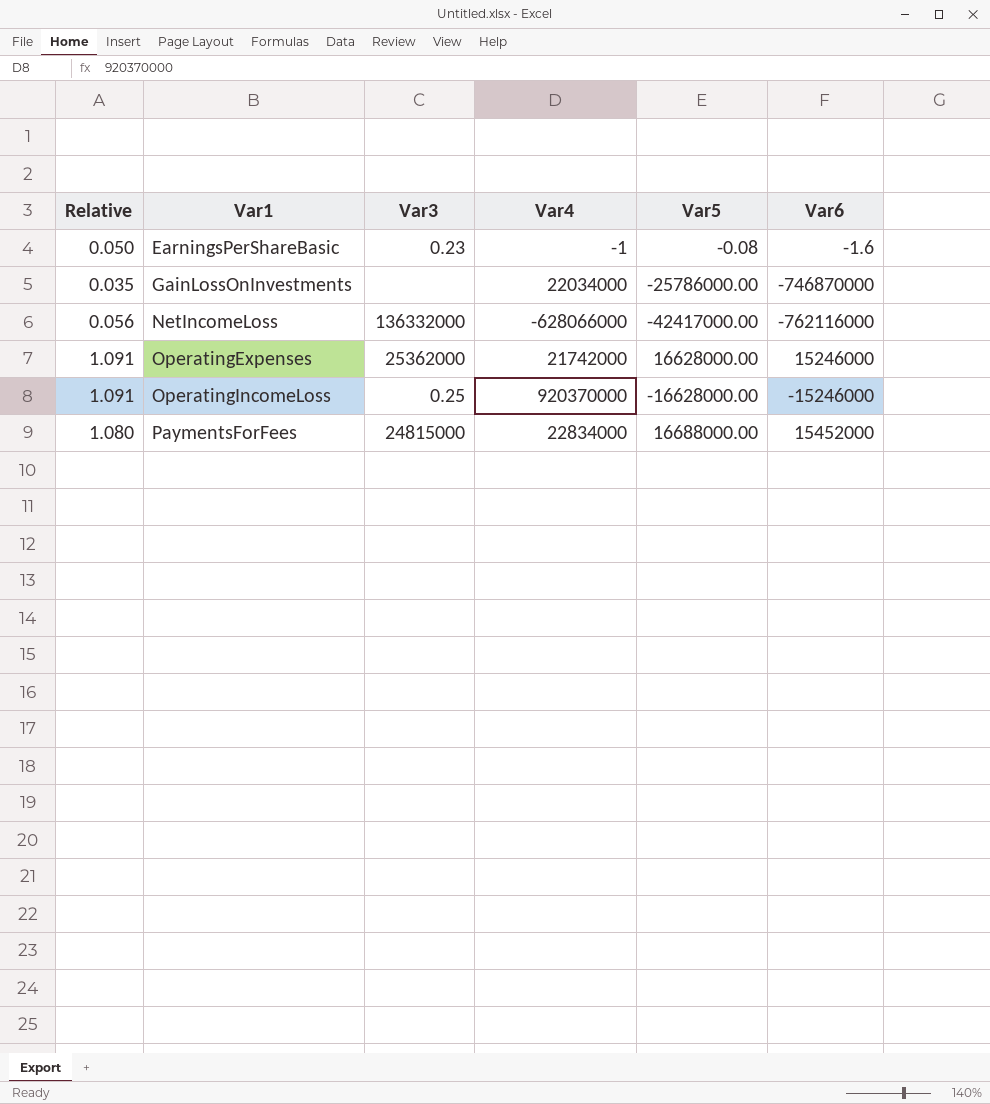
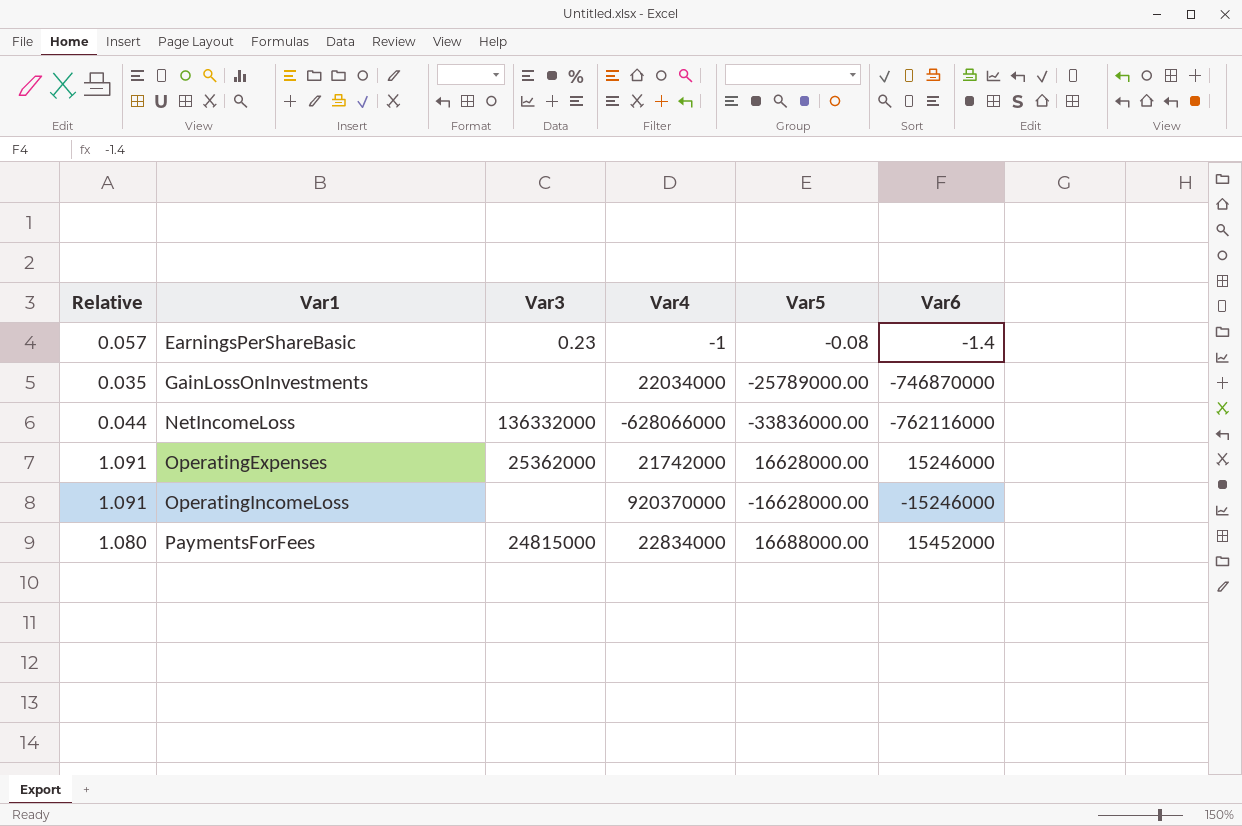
EarningsPerShareBasic | Relative: 0.050 -> 0.057
EarningsPerShareBasic | Var6: -1.6 -> -1.4
GainLossOnInvestments | Var5: -25786000.00 -> -25789000.00
NetIncomeLoss | Relative: 0.056 -> 0.044
NetIncomeLoss | Var5: -42417000.00 -> -33836000.00
OperatingIncomeLoss | Var3: 0.25 -> none

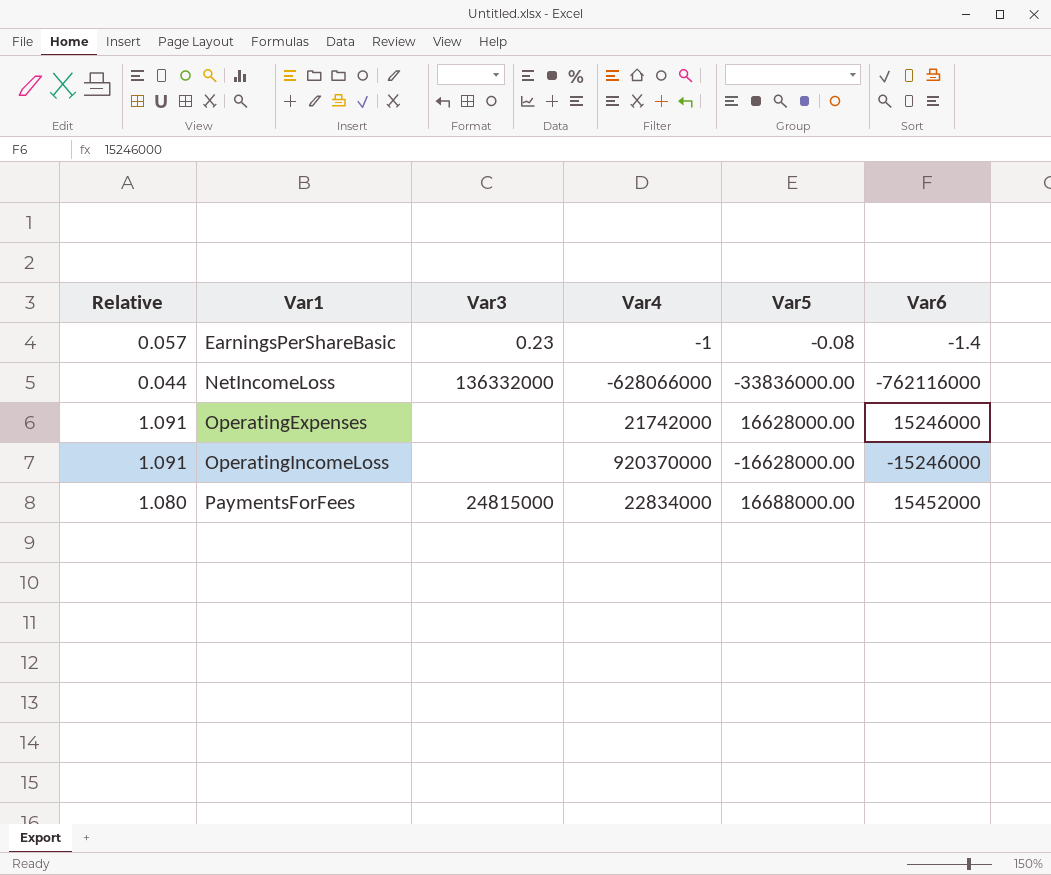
row GainLossOnInvestments: 0.035 | none | 22034000 | -25789000.00 | -746870000 -> none
OperatingExpenses | Var3: 25362000 -> none

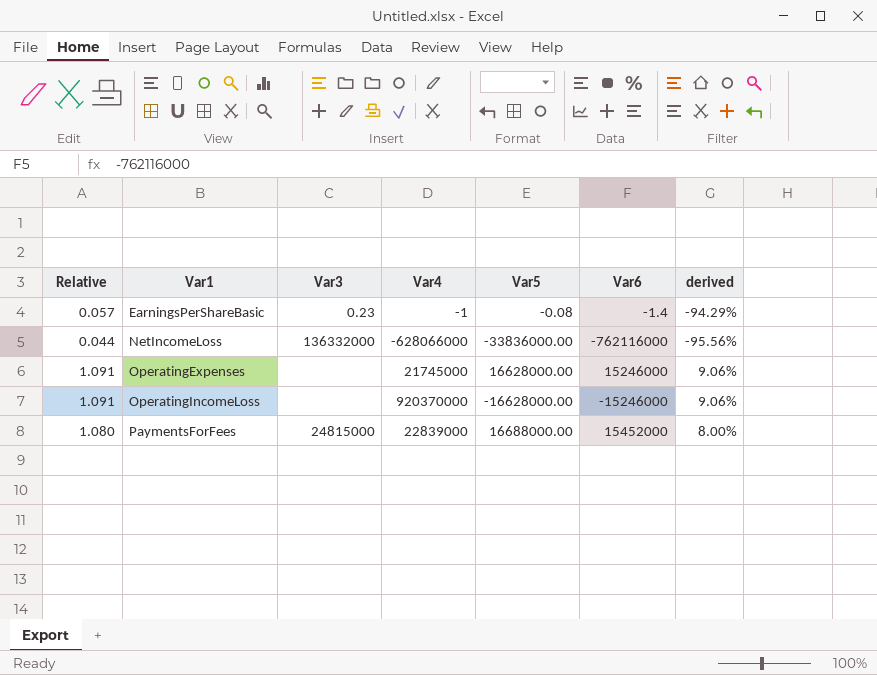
column derived | formula: none -> ([Var5] - [Var6]) / [Var6]
OperatingExpenses | Var4: 21742000 -> 21745000
PaymentsForFees | Var4: 22834000 -> 22839000

